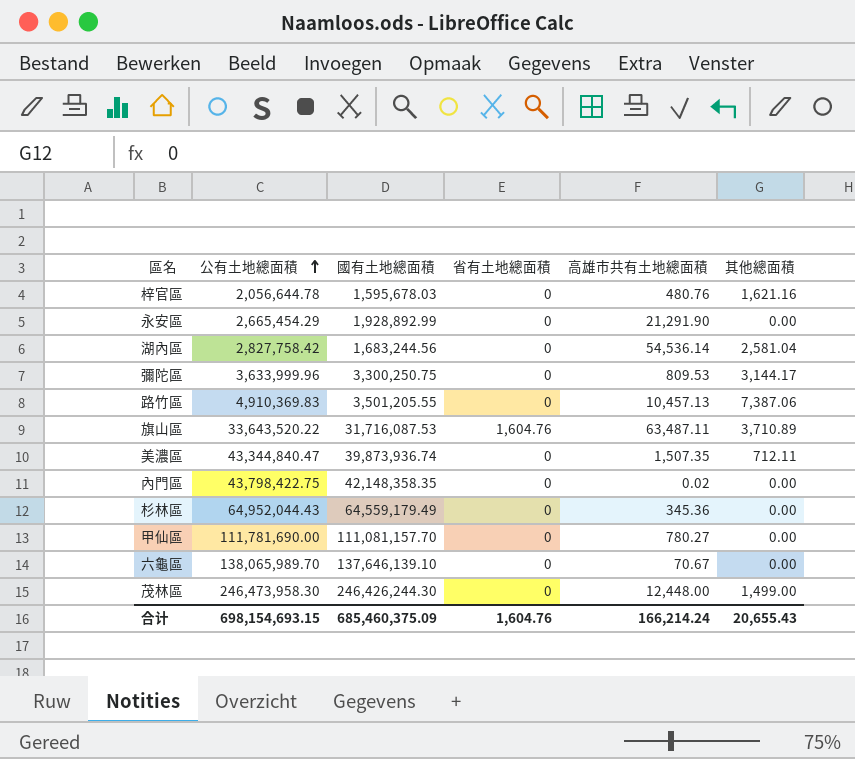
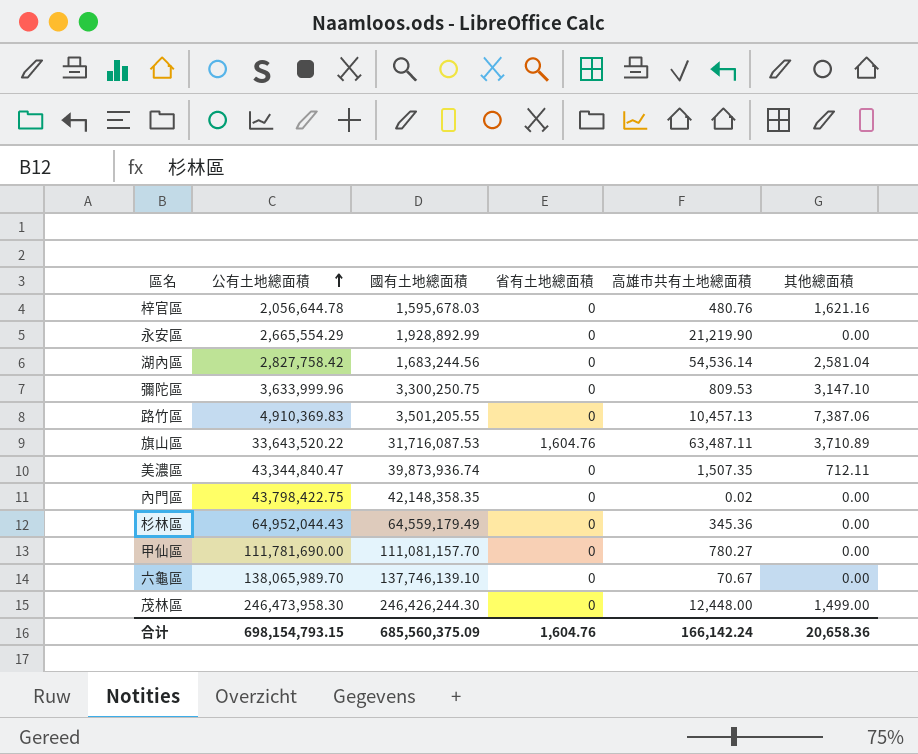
永安區 | 公有土地總面積: 2,665,454.29 -> 2,665,554.29
永安區 | 高雄市共有土地總面積: 21,291.90 -> 21,219.90
彌陀區 | 其他總面積: 3,144.17 -> 3,147.10
六龜區 | 國有土地總面積: 137,646,139.10 -> 137,746,139.10
合计 | 公有土地總面積: 698,154,693.15 -> 698,154,793.15
合计 | 國有土地總面積: 685,460,375.09 -> 685,560,375.09
合计 | 高雄市共有土地總面積: 166,214.24 -> 166,142.24
合计 | 其他總面積: 20,655.43 -> 20,658.36

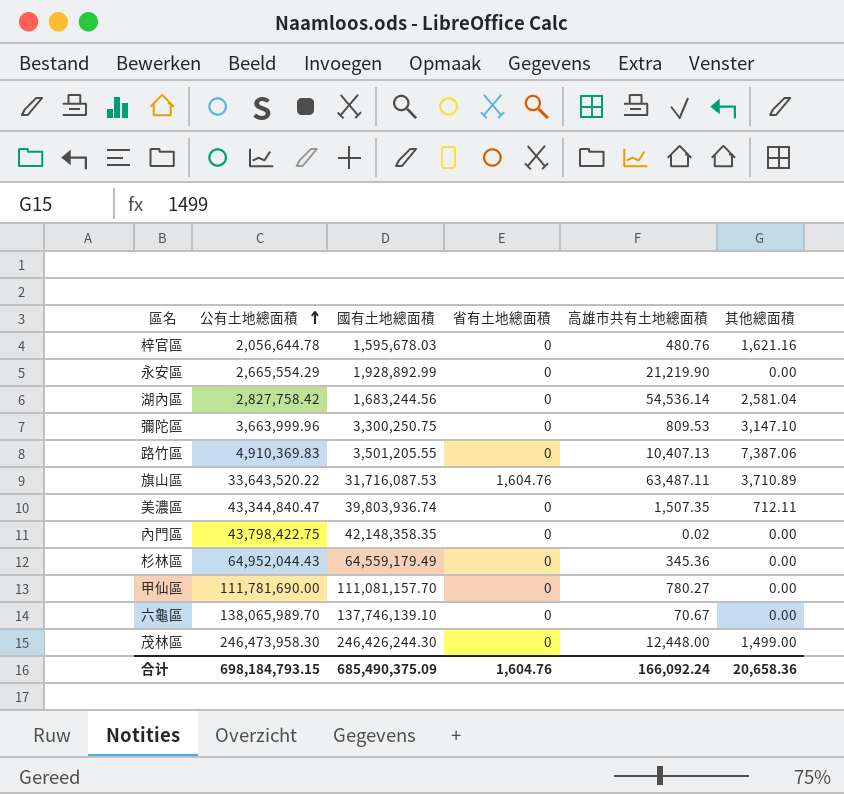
彌陀區 | 公有土地總面積: 3,633,999.96 -> 3,663,999.96
路竹區 | 高雄市共有土地總面積: 10,457.13 -> 10,407.13
美濃區 | 國有土地總面積: 39,873,936.74 -> 39,803,936.74
合计 | 公有土地總面積: 698,154,793.15 -> 698,184,793.15
合计 | 國有土地總面積: 685,560,375.09 -> 685,490,375.09
合计 | 高雄市共有土地總面積: 166,142.24 -> 166,092.24

